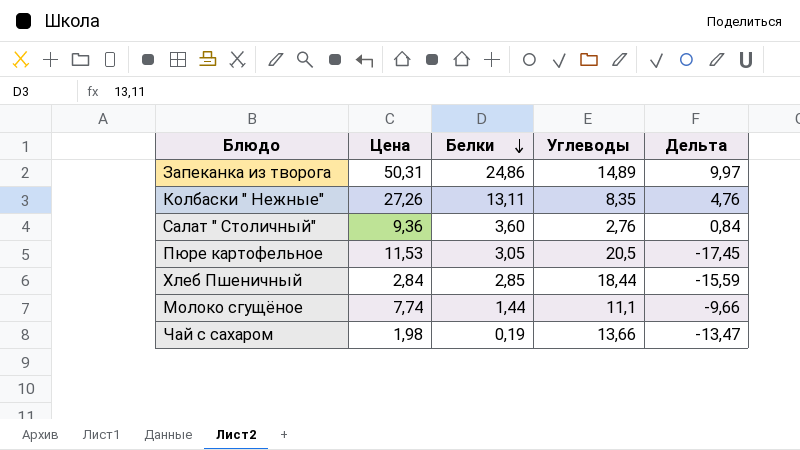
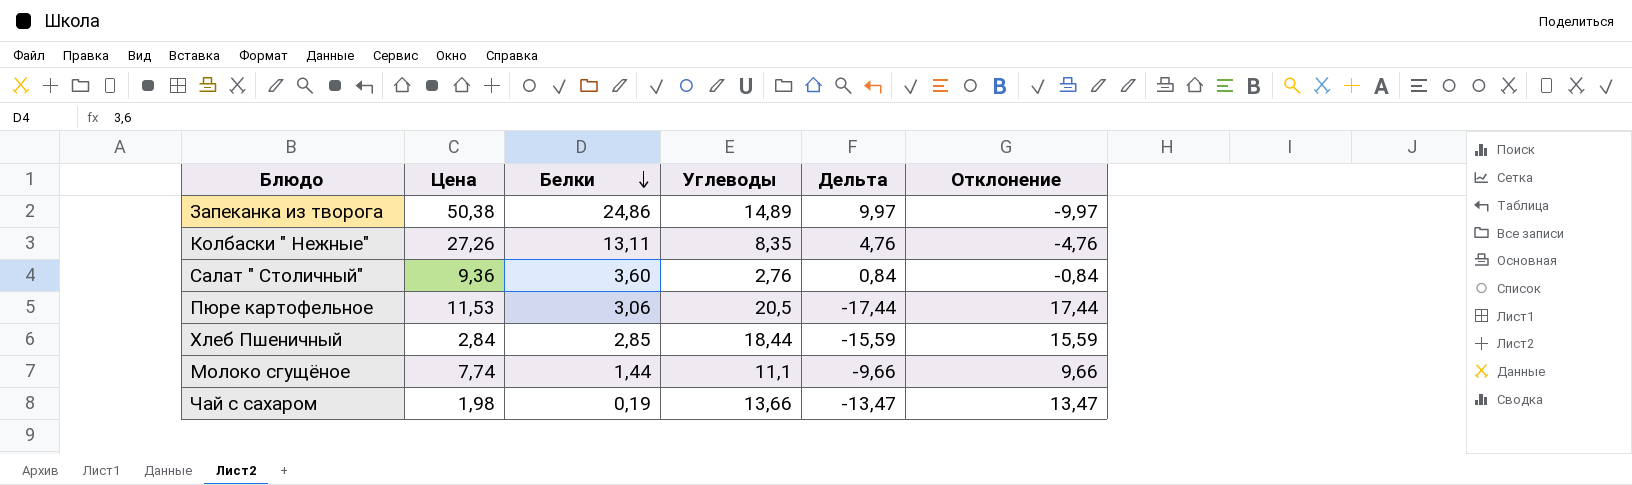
column Отклонение | formula: none -> [Углеводы] - [Белки]
Запеканка из творога | Цена: 50,31 -> 50,38
Пюре картофельное | Белки: 3,05 -> 3,06
Пюре картофельное | Дельта: -17,45 -> -17,44

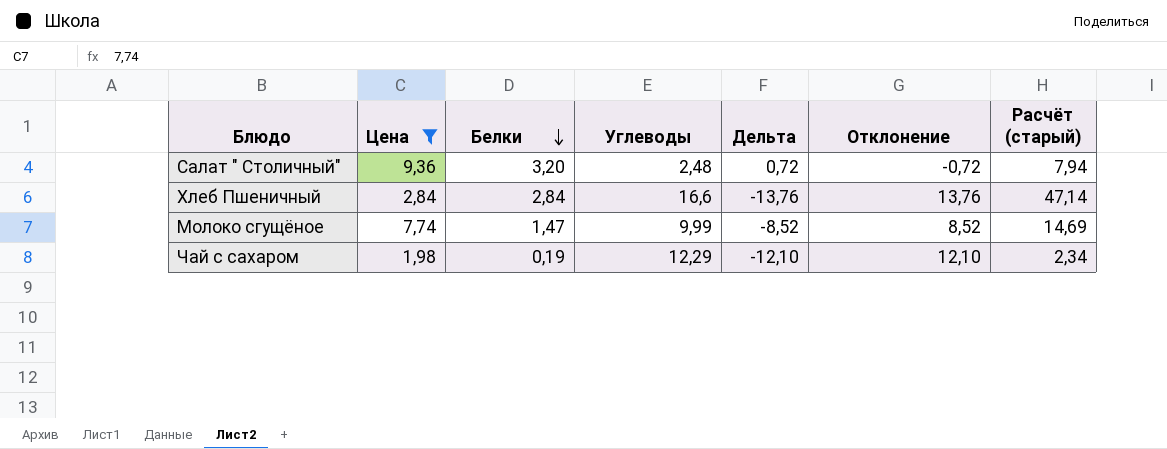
filter: none -> Цена <= 9,36
column Расчёт (старый) | formula: none -> [Белки] * [Углеводы]
Салат " Столичный" | Белки: 3,60 -> 3,20
Салат " Столичный" | Углеводы: 2,76 -> 2,48
Салат " Столичный" | Дельта: 0,84 -> 0,72
Салат " Столичный" | Отклонение: -0,84 -> -0,72
Хлеб Пшеничный | Белки: 2,85 -> 2,84
Хлеб Пшеничный | Углеводы: 18,44 -> 16,6
Хлеб Пшеничный | Дельта: -15,59 -> -13,76
Хлеб Пшеничный | Отклонение: 15,59 -> 13,76
Молоко сгущёное | Белки: 1,44 -> 1,47
Молоко сгущёное | Углеводы: 11,1 -> 9,99
Молоко сгущёное | Дельта: -9,66 -> -8,52
Молоко сгущёное | Отклонение: 9,66 -> 8,52
Чай с сахаром | Углеводы: 13,66 -> 12,29
Чай с сахаром | Дельта: -13,47 -> -12,10
Чай с сахаром | Отклонение: 13,47 -> 12,10

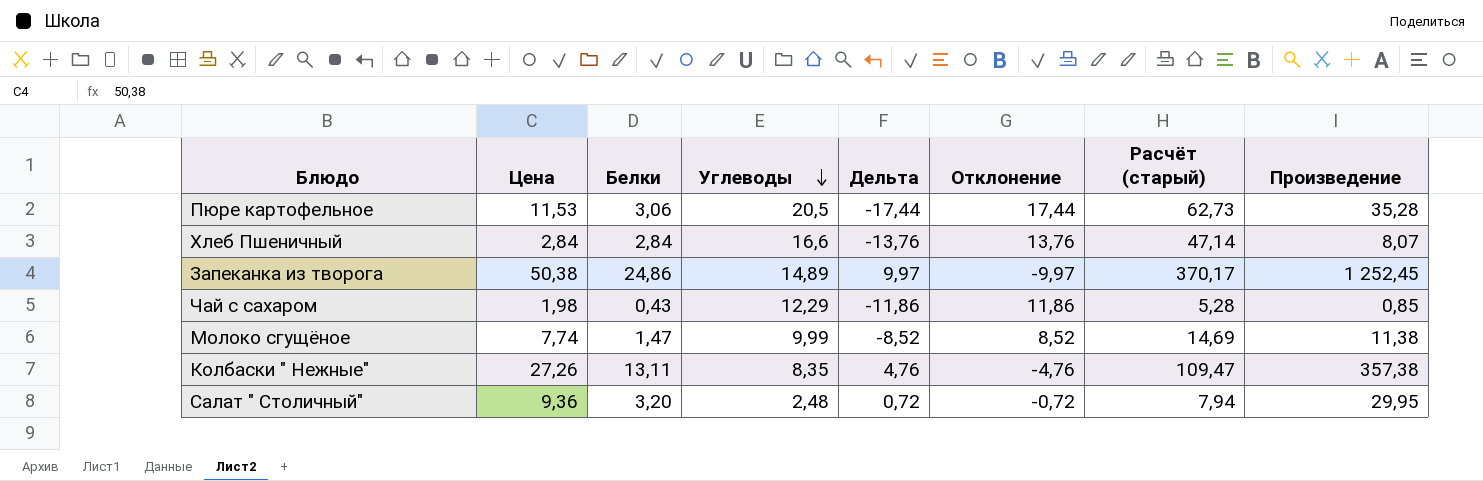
filter: Цена <= 9,36 -> none
row order: Белки descending -> Углеводы descending
column Произведение | formula: none -> [Цена] * [Белки]
Чай с сахаром | Белки: 0,19 -> 0,43
Чай с сахаром | Дельта: -12,10 -> -11,86
Чай с сахаром | Отклонение: 12,10 -> 11,86
Чай с сахаром | Расчёт (старый): 2,34 -> 5,28

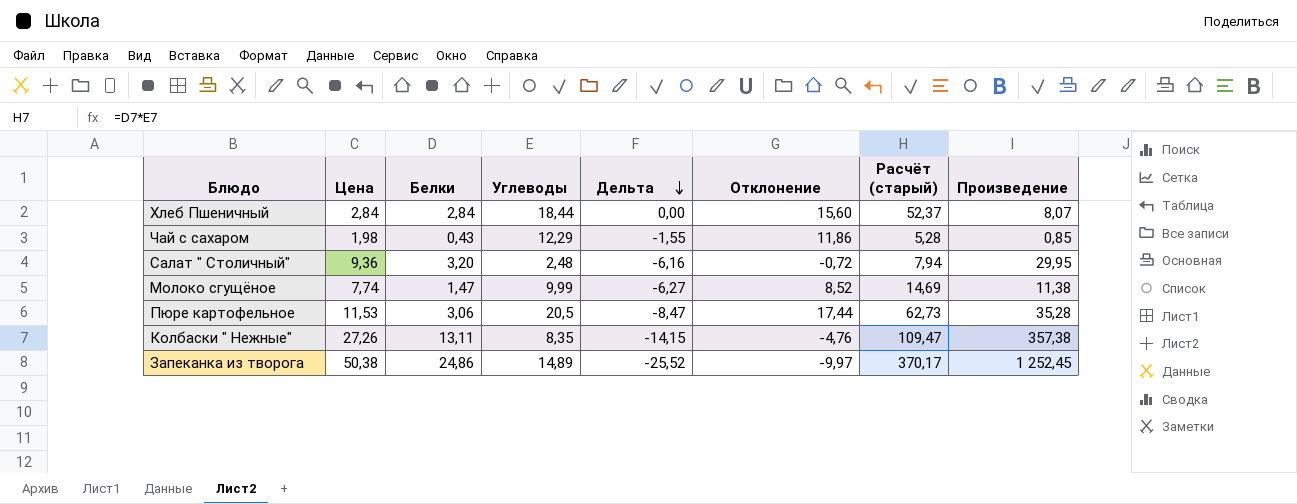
row order: Углеводы descending -> Дельта descending
column Дельта | formula: [Белки] - [Углеводы] -> [Белки] - [Цена]
Хлеб Пшеничный | Углеводы: 16,6 -> 18,44
Хлеб Пшеничный | Отклонение: 13,76 -> 15,60
Хлеб Пшеничный | Расчёт (старый): 47,14 -> 52,37

